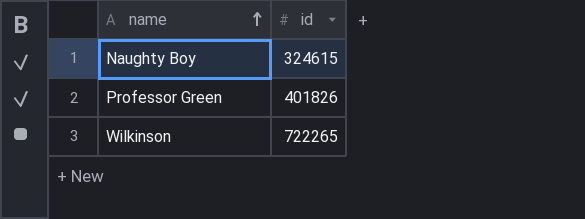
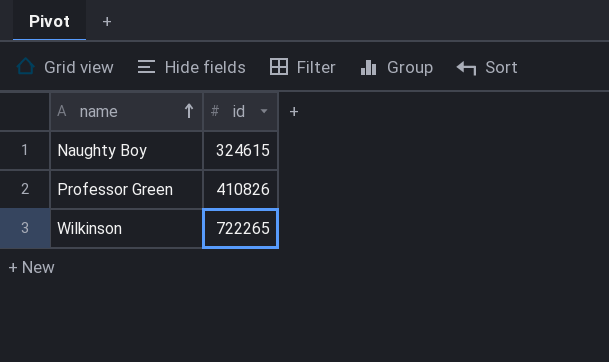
Professor Green | id: 401826 -> 410826

